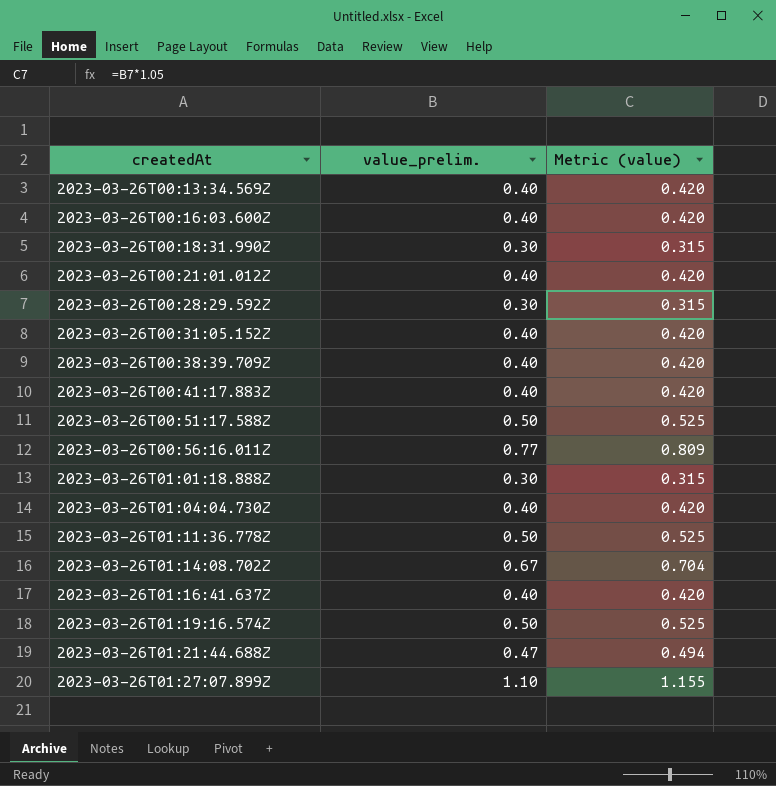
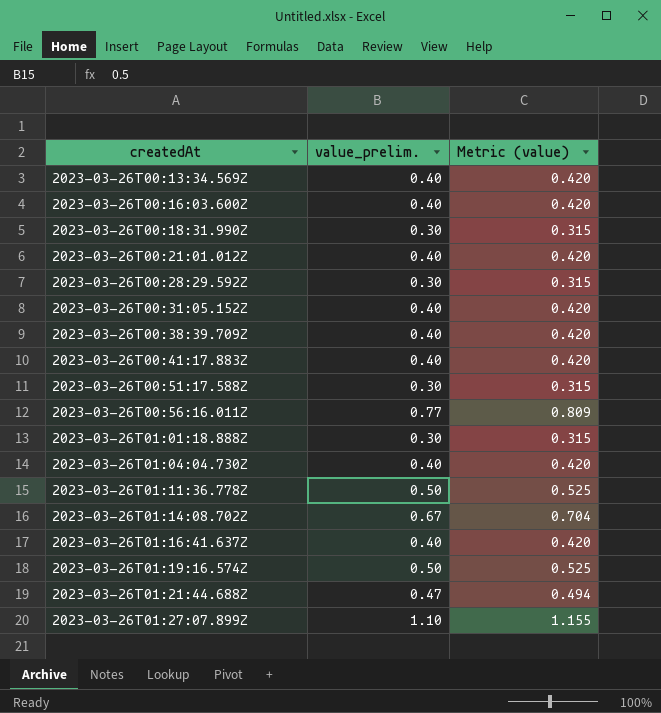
2023-03-26T00:51:17.588Z | value_prelim.: 0.50 -> 0.30
2023-03-26T00:51:17.588Z | Metric (value): 0.525 -> 0.315

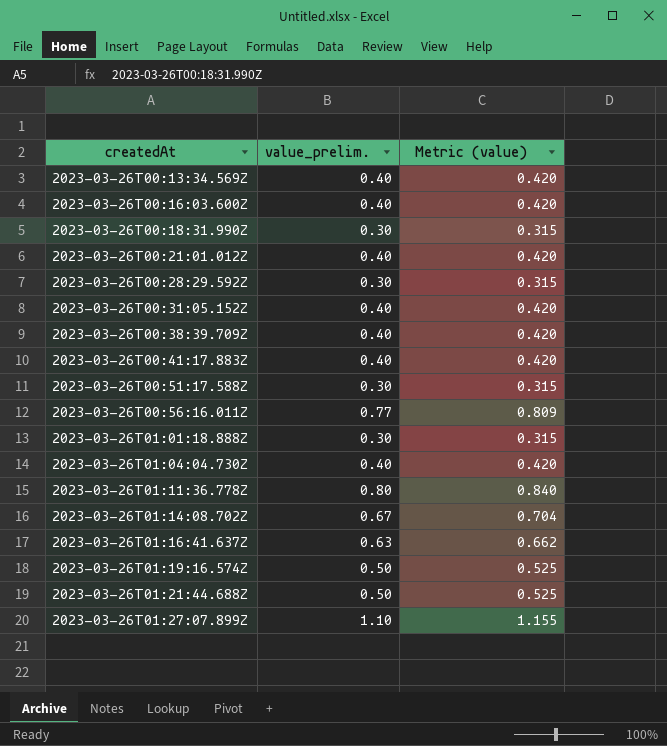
2023-03-26T01:11:36.778Z | value_prelim.: 0.50 -> 0.80
2023-03-26T01:11:36.778Z | Metric (value): 0.525 -> 0.840
2023-03-26T01:16:41.637Z | value_prelim.: 0.40 -> 0.63
2023-03-26T01:16:41.637Z | Metric (value): 0.420 -> 0.662
2023-03-26T01:21:44.688Z | value_prelim.: 0.47 -> 0.50
2023-03-26T01:21:44.688Z | Metric (value): 0.494 -> 0.525

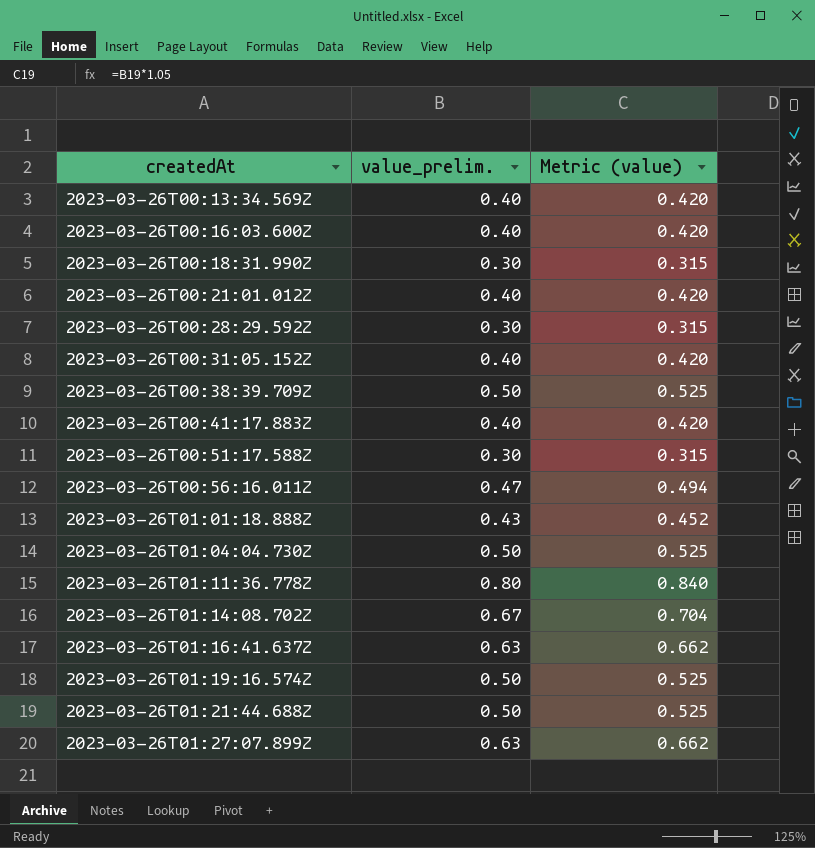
2023-03-26T00:38:39.709Z | value_prelim.: 0.40 -> 0.50
2023-03-26T00:38:39.709Z | Metric (value): 0.420 -> 0.525
2023-03-26T00:56:16.011Z | value_prelim.: 0.77 -> 0.47
2023-03-26T00:56:16.011Z | Metric (value): 0.809 -> 0.494
2023-03-26T01:01:18.888Z | value_prelim.: 0.30 -> 0.43
2023-03-26T01:01:18.888Z | Metric (value): 0.315 -> 0.452
2023-03-26T01:04:04.730Z | value_prelim.: 0.40 -> 0.50
2023-03-26T01:04:04.730Z | Metric (value): 0.420 -> 0.525
2023-03-26T01:27:07.899Z | value_prelim.: 1.10 -> 0.63
2023-03-26T01:27:07.899Z | Metric (value): 1.155 -> 0.662

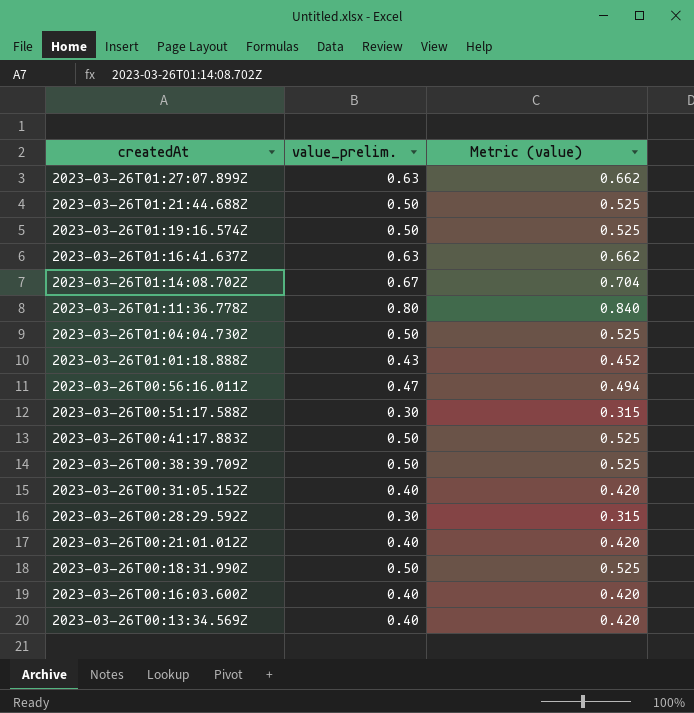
row order: createdAt ascending -> createdAt descending
2023-03-26T00:41:17.883Z | value_prelim.: 0.40 -> 0.50
2023-03-26T00:41:17.883Z | Metric (value): 0.420 -> 0.525
2023-03-26T00:18:31.990Z | value_prelim.: 0.30 -> 0.50
2023-03-26T00:18:31.990Z | Metric (value): 0.315 -> 0.525

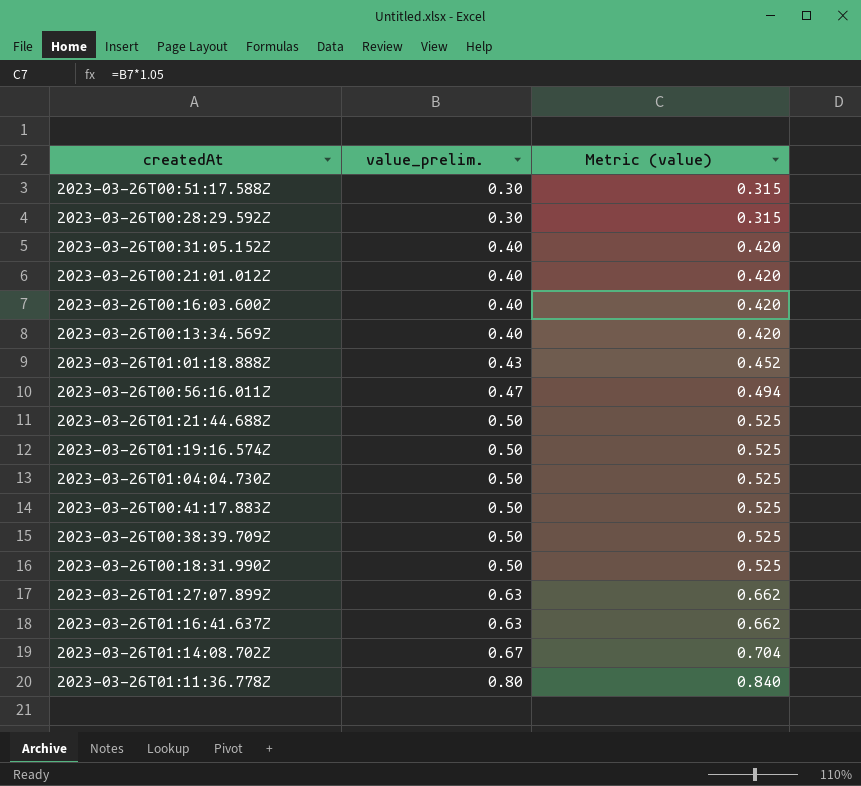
row order: createdAt descending -> value_prelim. ascending

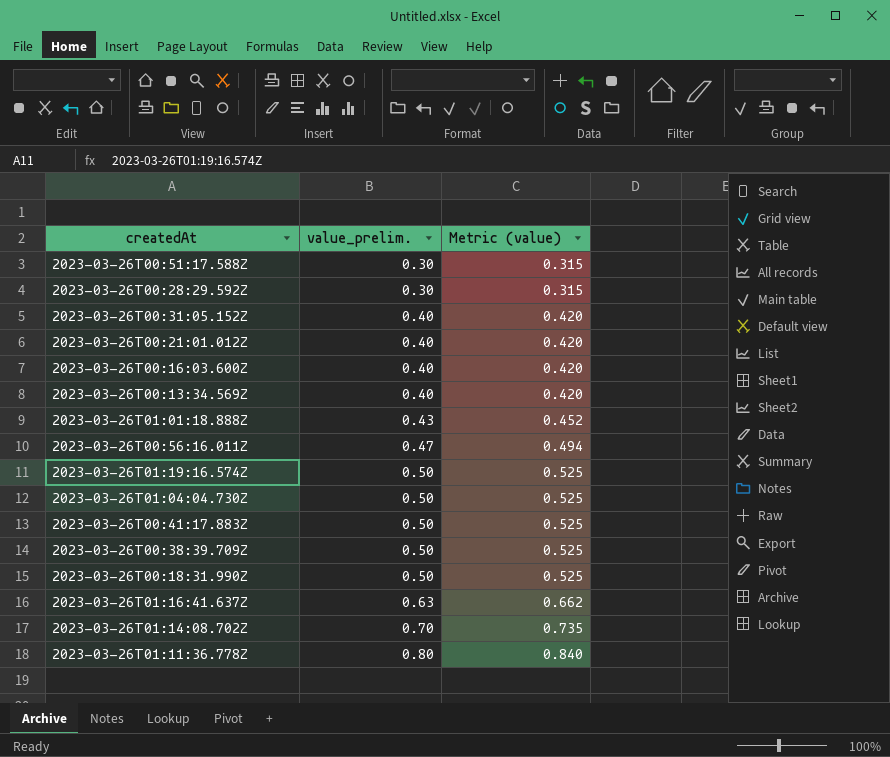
row 2023-03-26T01:21:44.688Z: 0.50 | 0.525 -> none
row 2023-03-26T01:27:07.899Z: 0.63 | 0.662 -> none
2023-03-26T01:14:08.702Z | value_prelim.: 0.67 -> 0.70
2023-03-26T01:14:08.702Z | Metric (value): 0.704 -> 0.735

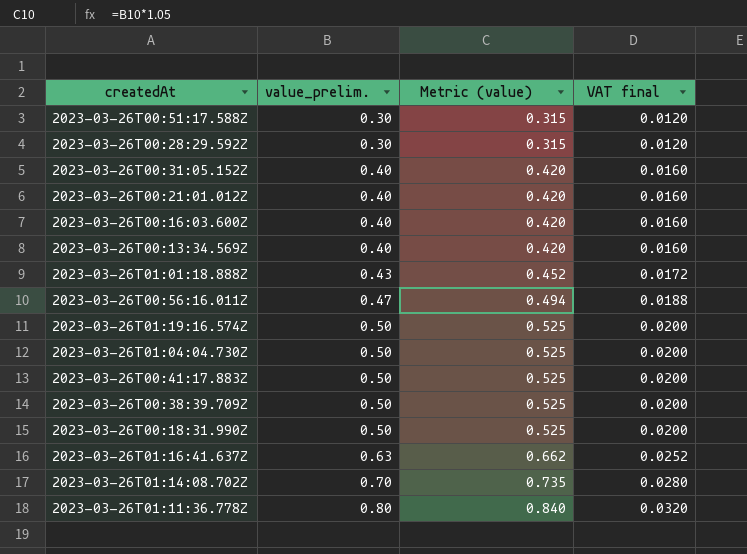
column VAT final | formula: none -> [value_prelim.] * 0.04

